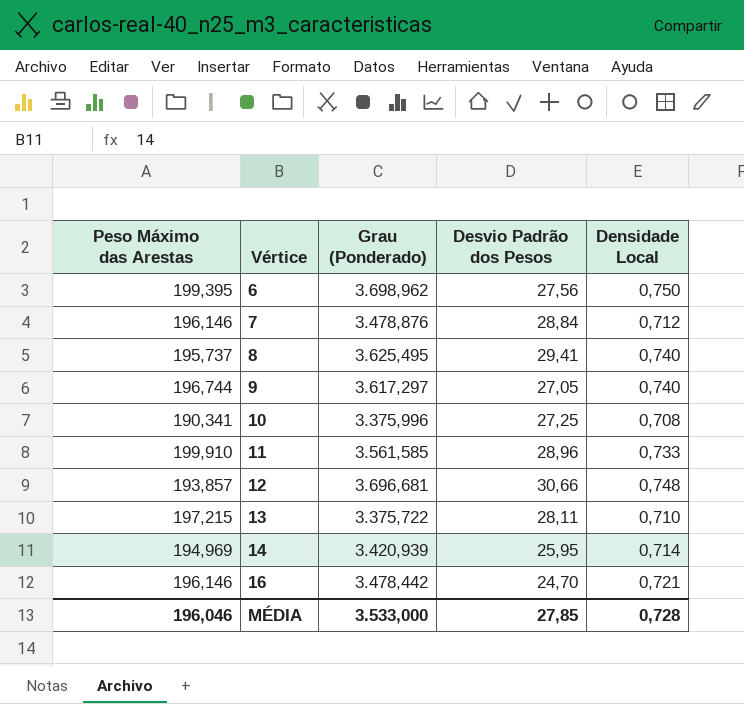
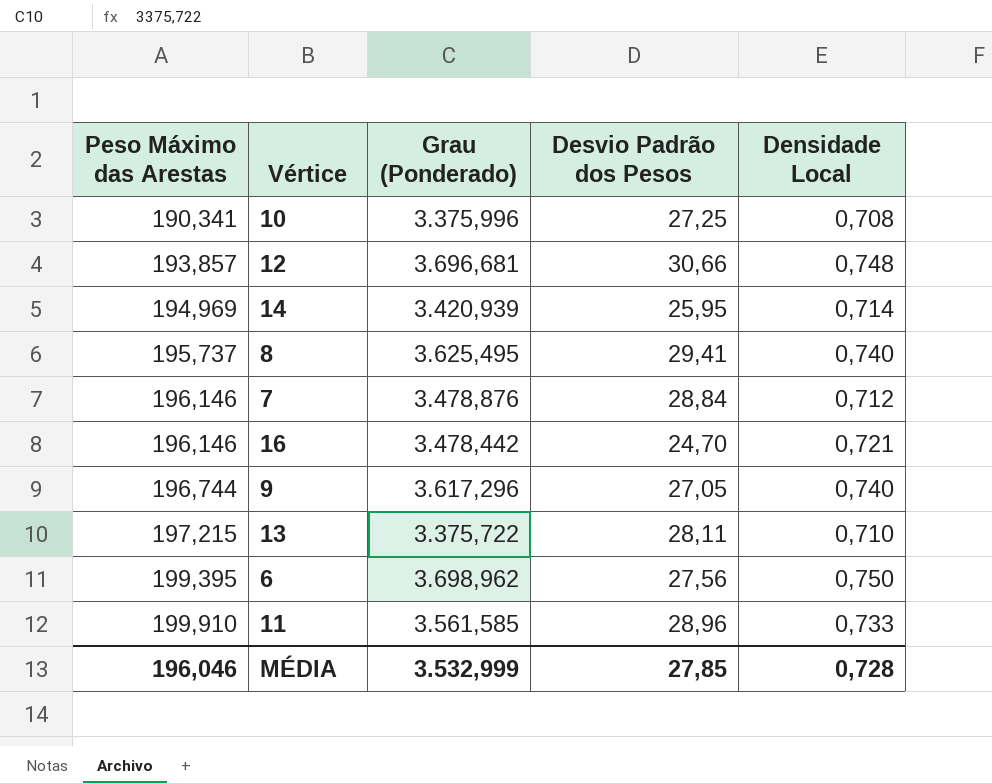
row order: Vértice ascending -> Peso Máximo das Arestas ascending
9 | Grau (Ponderado): 3.617,297 -> 3.617,296
MÉDIA | Grau (Ponderado): 3.533,000 -> 3.532,999

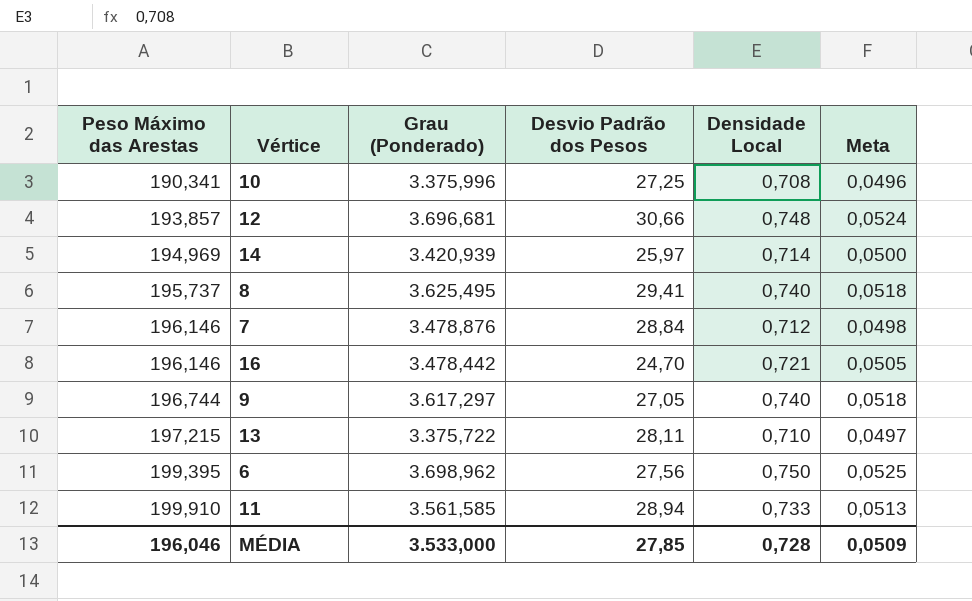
column Meta | formula: none -> [Densidade Local] * 0,07
14 | Desvio Padrão dos Pesos: 25,95 -> 25,97
9 | Grau (Ponderado): 3.617,296 -> 3.617,297
11 | Desvio Padrão dos Pesos: 28,96 -> 28,94
MÉDIA | Grau (Ponderado): 3.532,999 -> 3.533,000

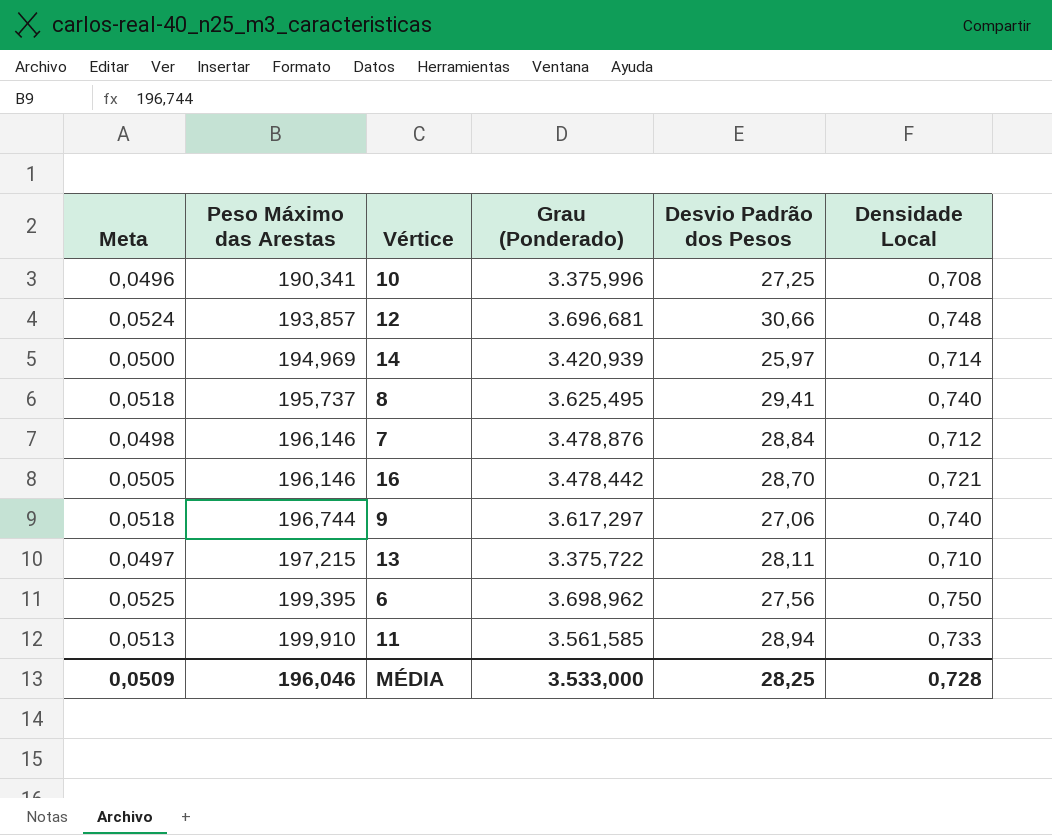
column Meta | position: 6 -> 1
16 | Desvio Padrão dos Pesos: 24,70 -> 28,70
9 | Desvio Padrão dos Pesos: 27,05 -> 27,06
MÉDIA | Desvio Padrão dos Pesos: 27,85 -> 28,25

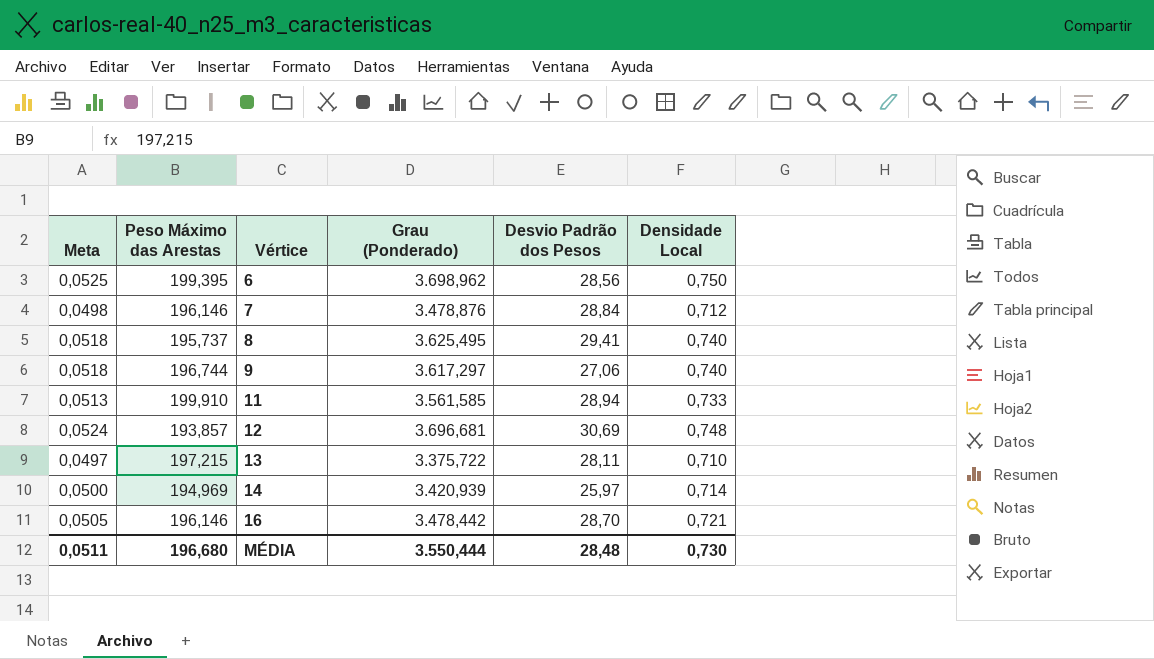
row order: Peso Máximo das Arestas ascending -> Vértice ascending
row 10: 0,0496 | 190,341 | 3.375,996 | 27,25 | 0,708 -> none
6 | Desvio Padrão dos Pesos: 27,56 -> 28,56
12 | Desvio Padrão dos Pesos: 30,66 -> 30,69
MÉDIA | Meta: 0,0509 -> 0,0511
MÉDIA | Peso Máximo das Arestas: 196,046 -> 196,680
MÉDIA | Grau (Ponderado): 3.533,000 -> 3.550,444
MÉDIA | Desvio Padrão dos Pesos: 28,25 -> 28,48
MÉDIA | Densidade Local: 0,728 -> 0,730

